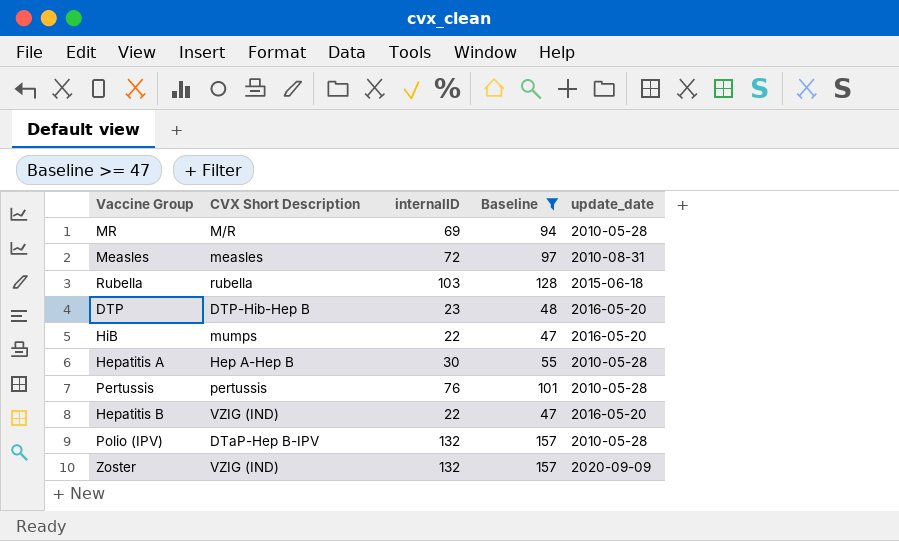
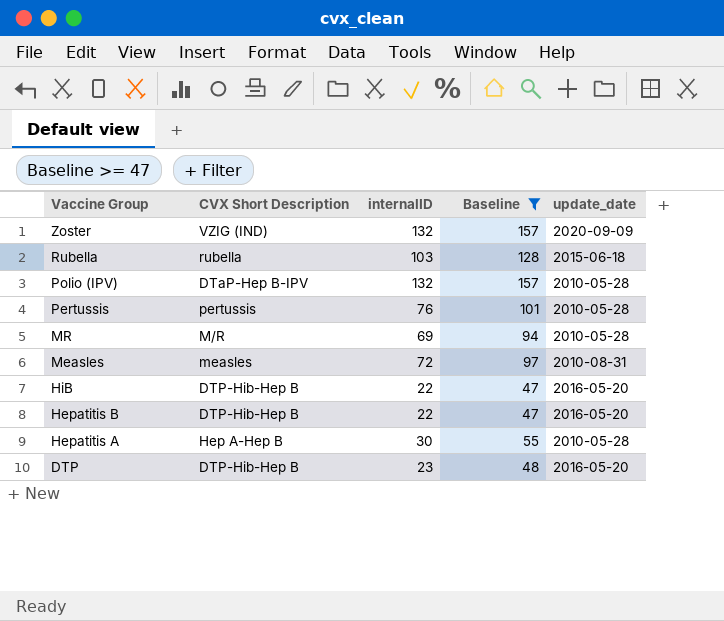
row order: none -> Vaccine Group descending
HiB | CVX Short Description: mumps -> DTP-Hib-Hep B
Hepatitis B | CVX Short Description: VZIG (IND) -> DTP-Hib-Hep B

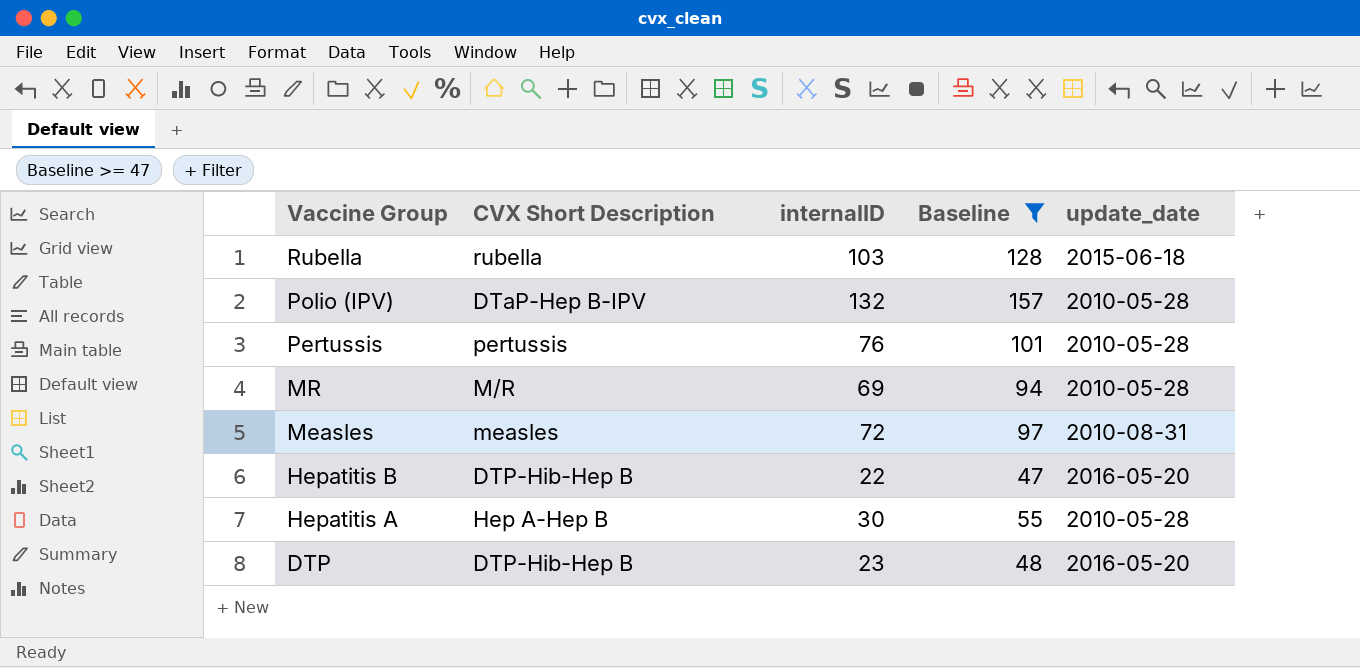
row Zoster: VZIG (IND) | 132 | 157 | 2020-09-09 -> none
row HiB: DTP-Hib-Hep B | 22 | 47 | 2016-05-20 -> none

